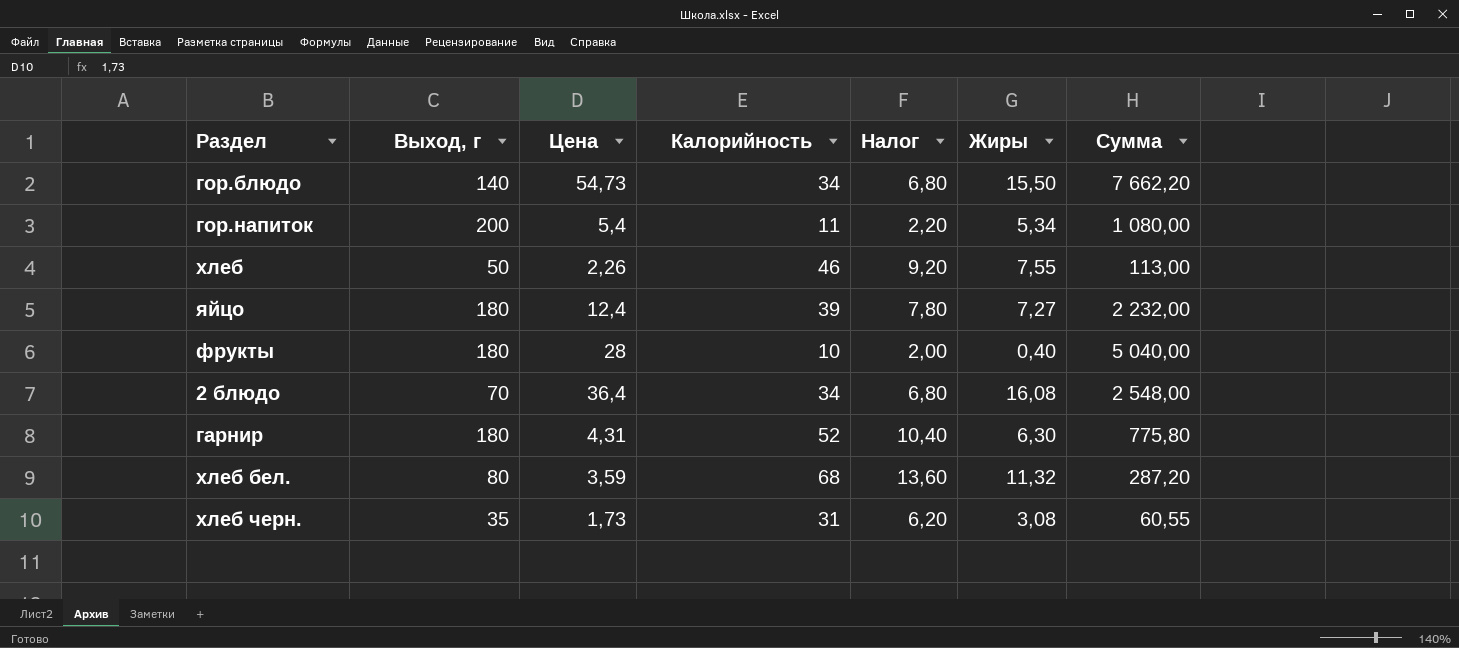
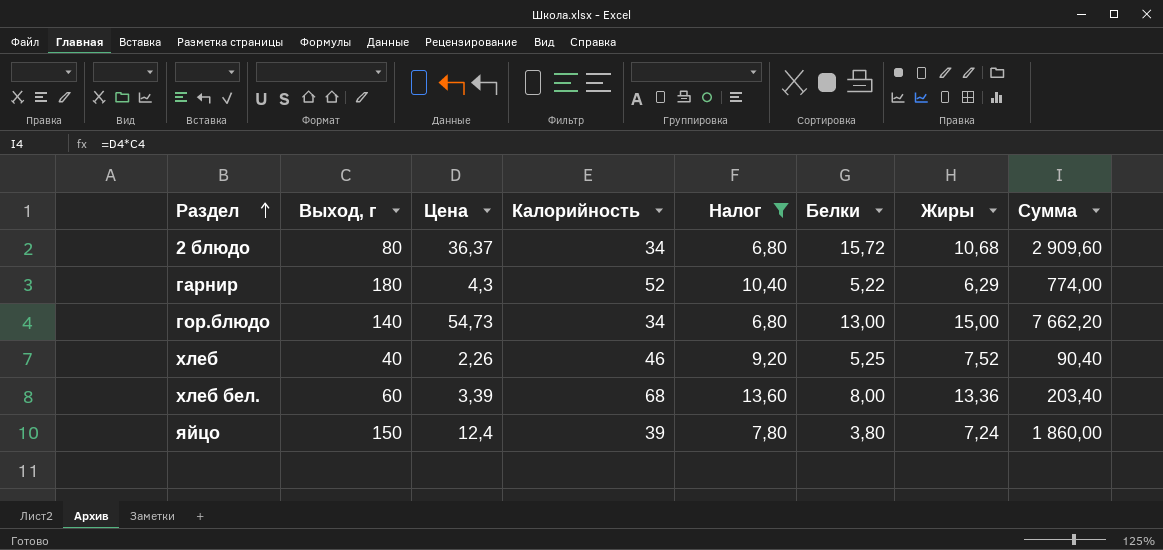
filter: none -> Налог >= 6,80
row order: none -> Раздел ascending
column Белки | position: none -> 6
2 блюдо | Выход, г: 70 -> 80
2 блюдо | Цена: 36,4 -> 36,37
2 блюдо | Жиры: 16,08 -> 10,68
2 блюдо | Сумма: 2 548,00 -> 2 909,60
гарнир | Цена: 4,31 -> 4,3
гарнир | Жиры: 6,30 -> 6,29
гарнир | Сумма: 775,80 -> 774,00
гор.блюдо | Жиры: 15,50 -> 15,00
хлеб | Выход, г: 50 -> 40
хлеб | Жиры: 7,55 -> 7,52
хлеб | Сумма: 113,00 -> 90,40
хлеб бел. | Выход, г: 80 -> 60
хлеб бел. | Цена: 3,59 -> 3,39
хлеб бел. | Жиры: 11,32 -> 13,36
хлеб бел. | Сумма: 287,20 -> 203,40
яйцо | Выход, г: 180 -> 150
яйцо | Жиры: 7,27 -> 7,24
яйцо | Сумма: 2 232,00 -> 1 860,00

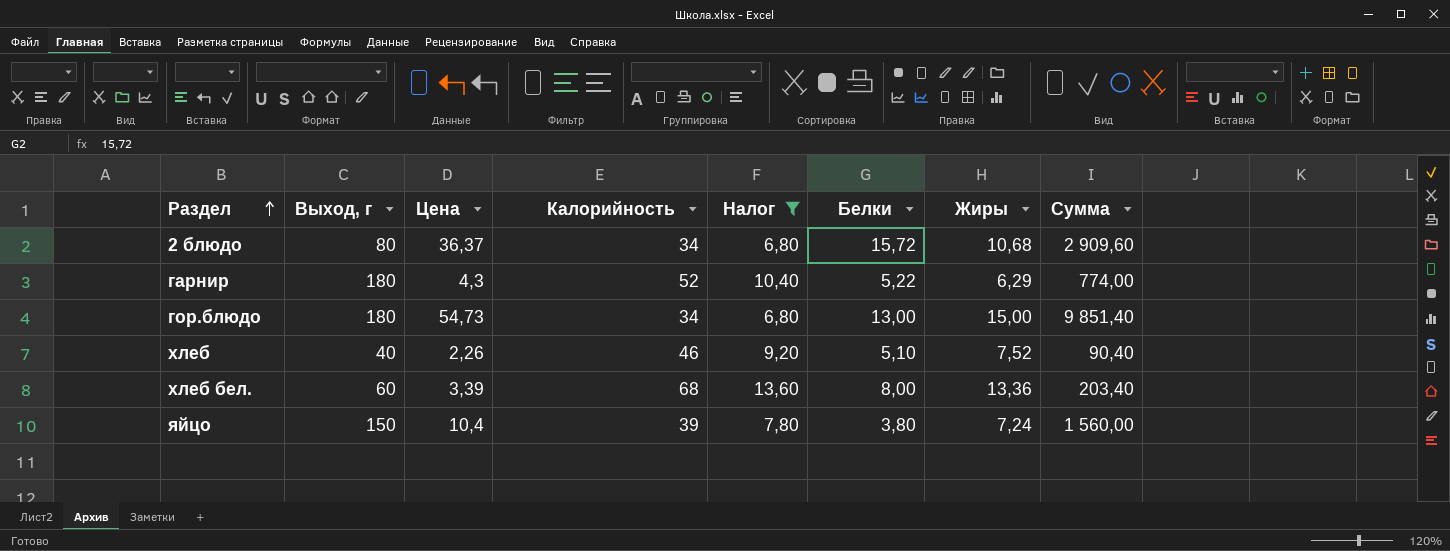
гор.блюдо | Выход, г: 140 -> 180
гор.блюдо | Сумма: 7 662,20 -> 9 851,40
хлеб | Белки: 5,25 -> 5,10
яйцо | Цена: 12,4 -> 10,4
яйцо | Сумма: 1 860,00 -> 1 560,00

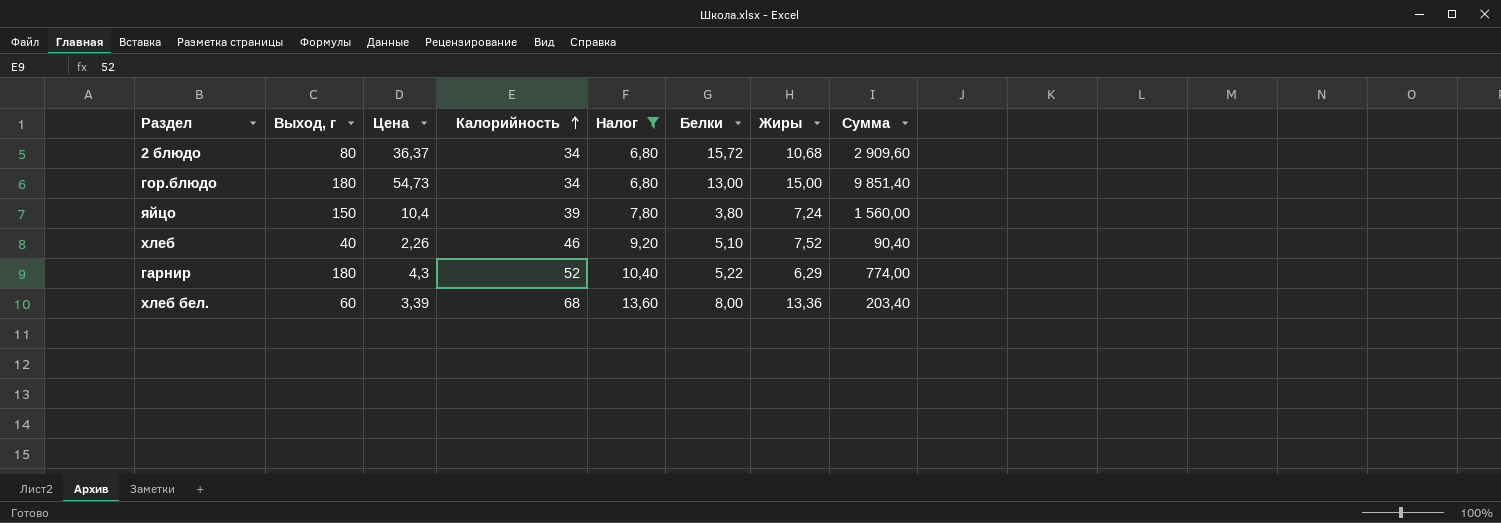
row order: Раздел ascending -> Калорийность ascending

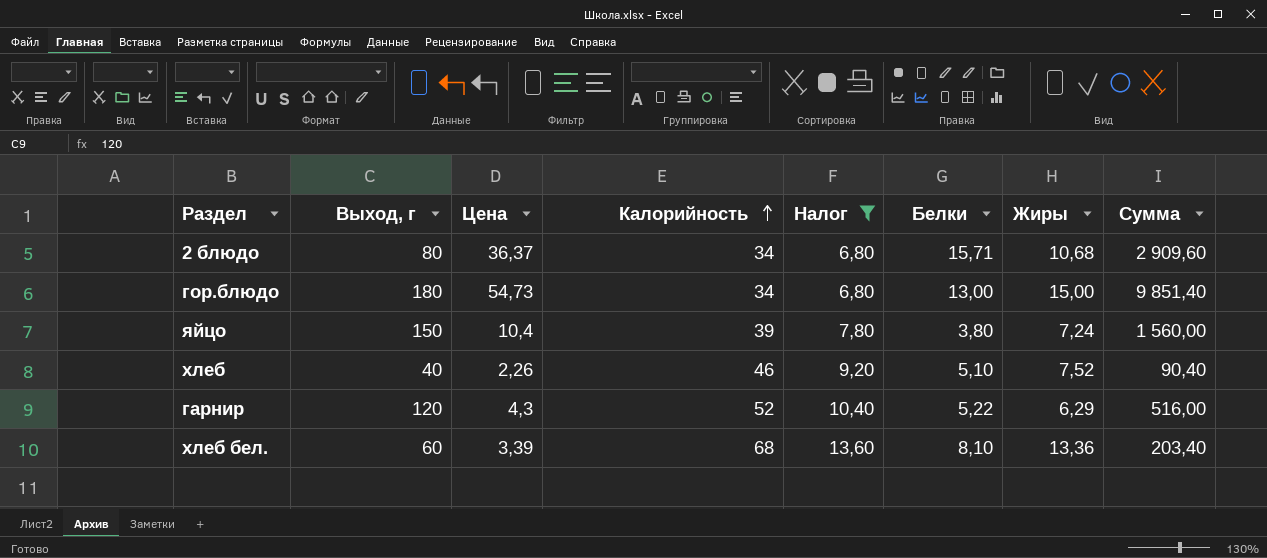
2 блюдо | Белки: 15,72 -> 15,71
гарнир | Выход, г: 180 -> 120
гарнир | Сумма: 774,00 -> 516,00
хлеб бел. | Белки: 8,00 -> 8,10

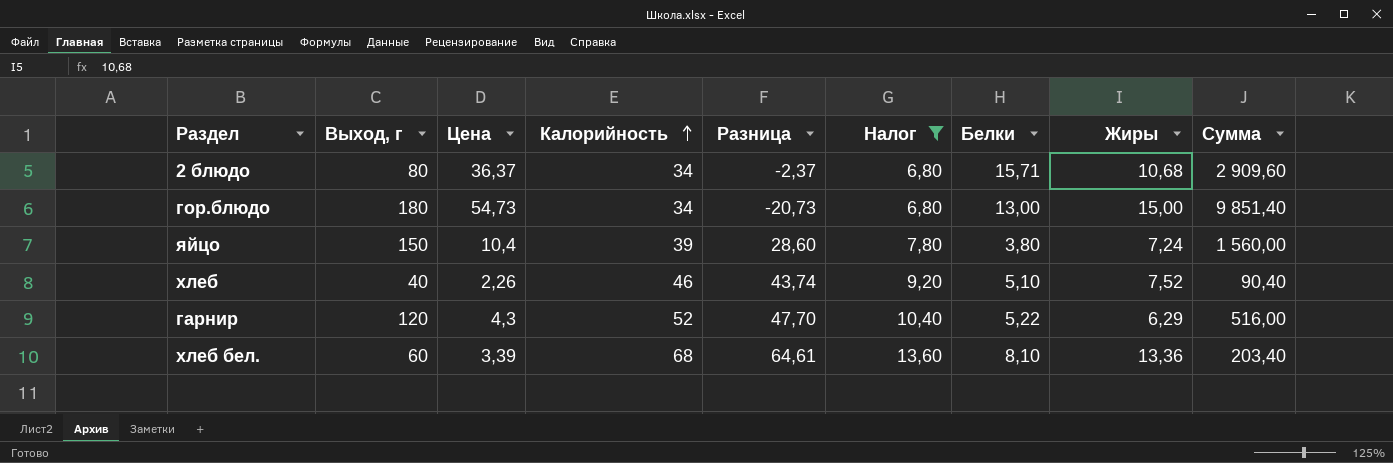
column Разница | formula: none -> [Калорийность] - [Цена]

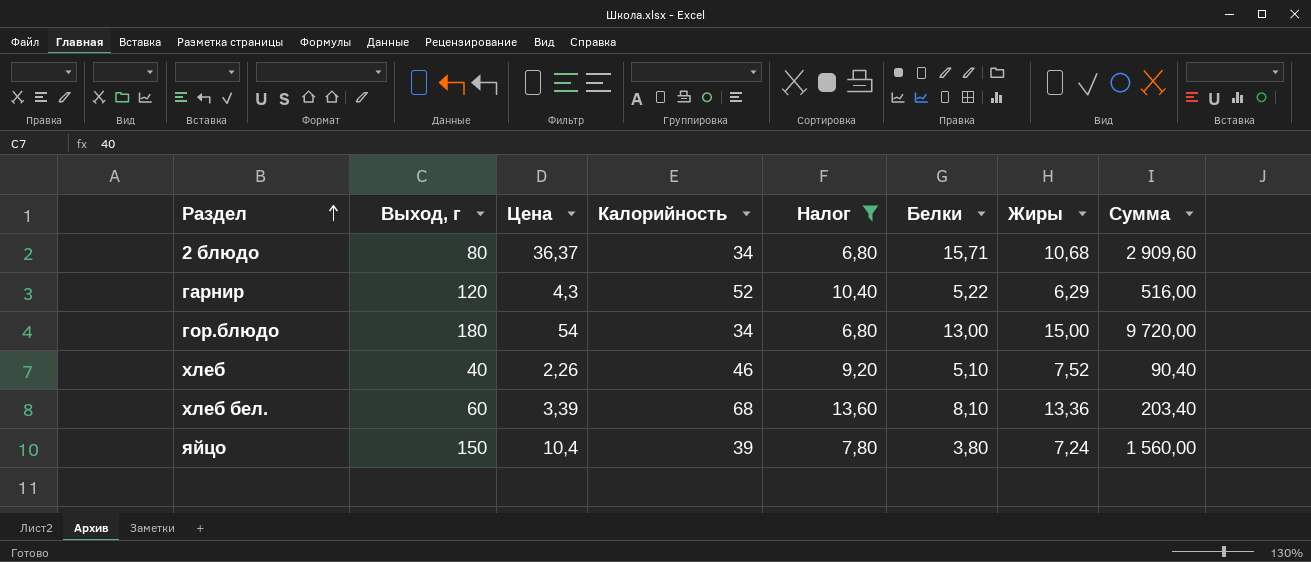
row order: Калорийность ascending -> Раздел ascending
column Разница | formula: [Калорийность] - [Цена] -> none
гор.блюдо | Цена: 54,73 -> 54
гор.блюдо | Сумма: 9 851,40 -> 9 720,00

